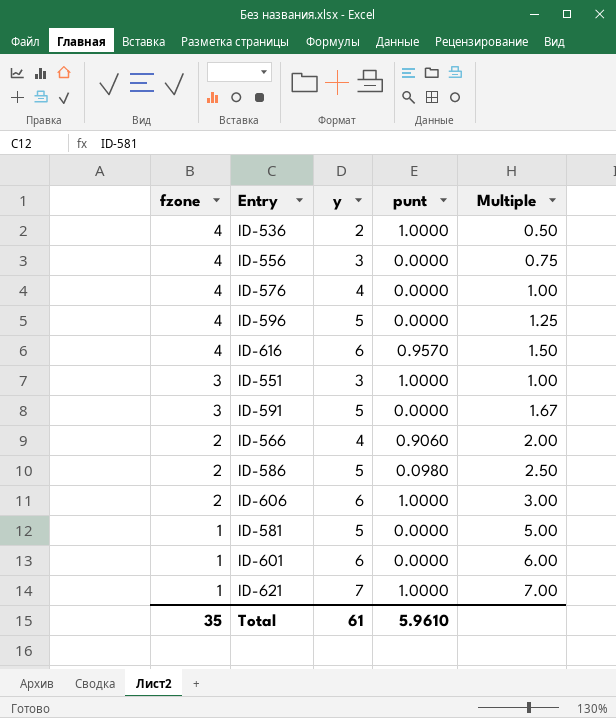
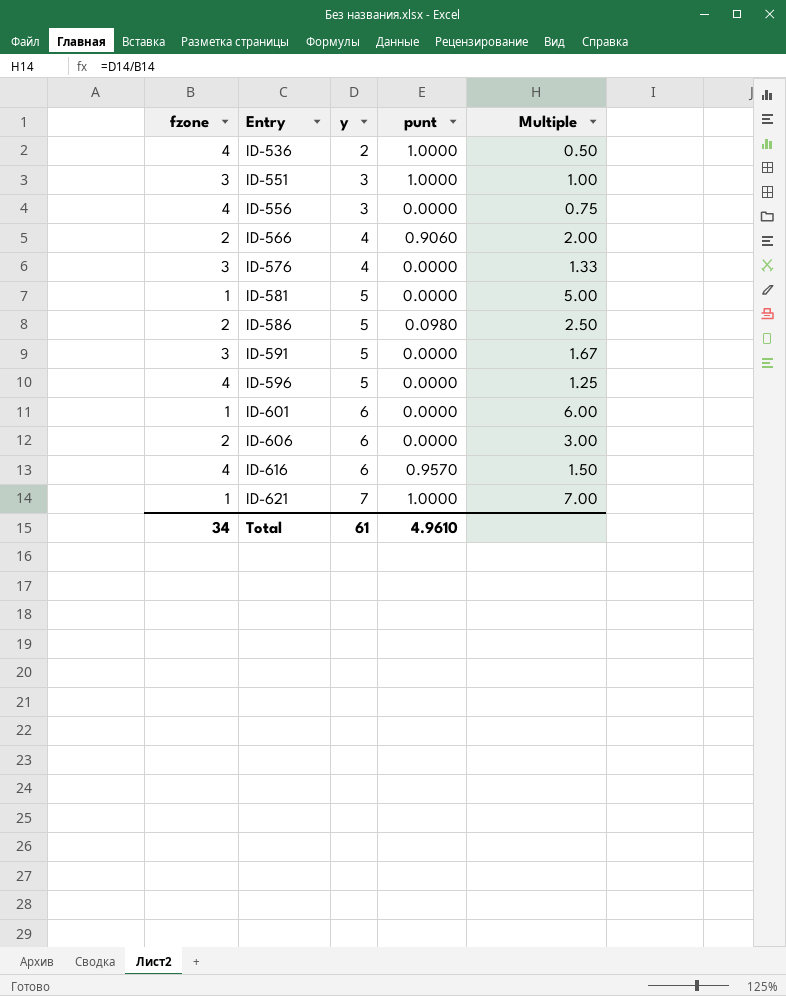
row order: fzone descending -> Entry ascending
ID-576 | fzone: 4 -> 3
ID-576 | Multiple: 1.00 -> 1.33
ID-606 | punt: 1.0000 -> 0.0000
Total | fzone: 35 -> 34
Total | punt: 5.9610 -> 4.9610

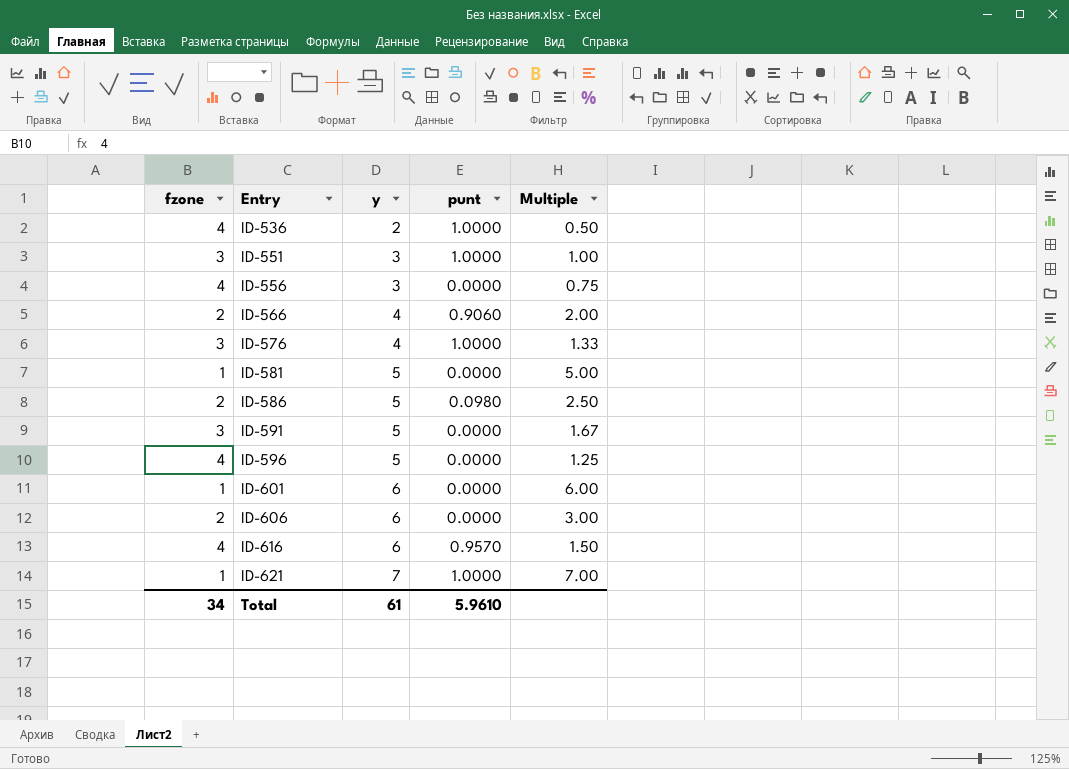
ID-576 | punt: 0.0000 -> 1.0000
Total | punt: 4.9610 -> 5.9610

